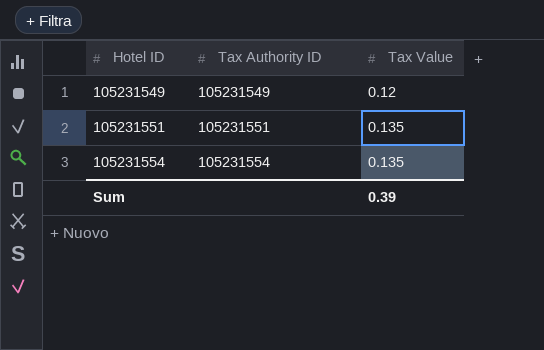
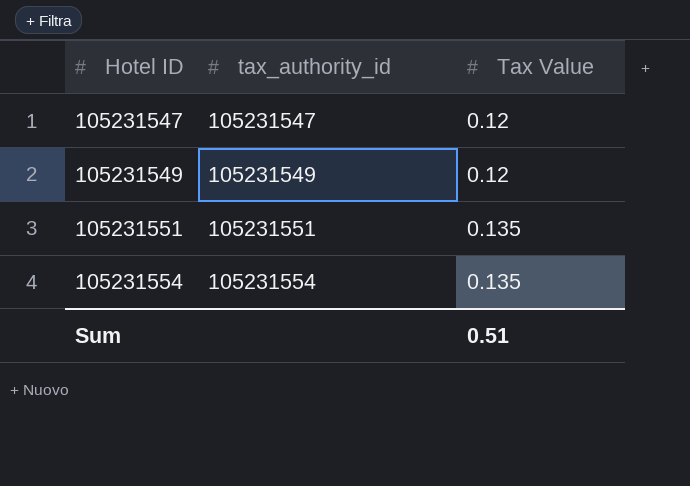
column name: Tax Authority ID -> tax_authority_id
row 105231547: none -> 105231547 | 0.12
Sum | Tax Value: 0.39 -> 0.51

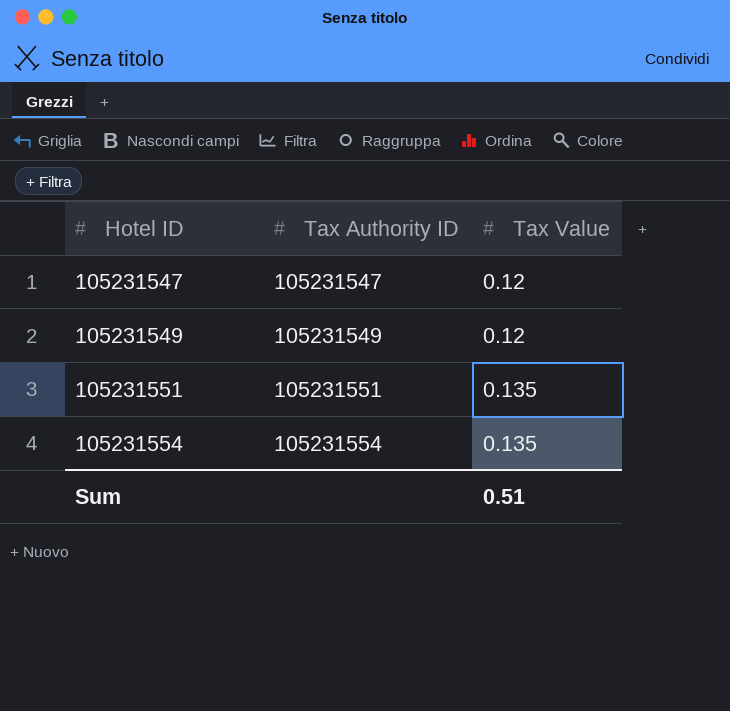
column name: tax_authority_id -> Tax Authority ID

